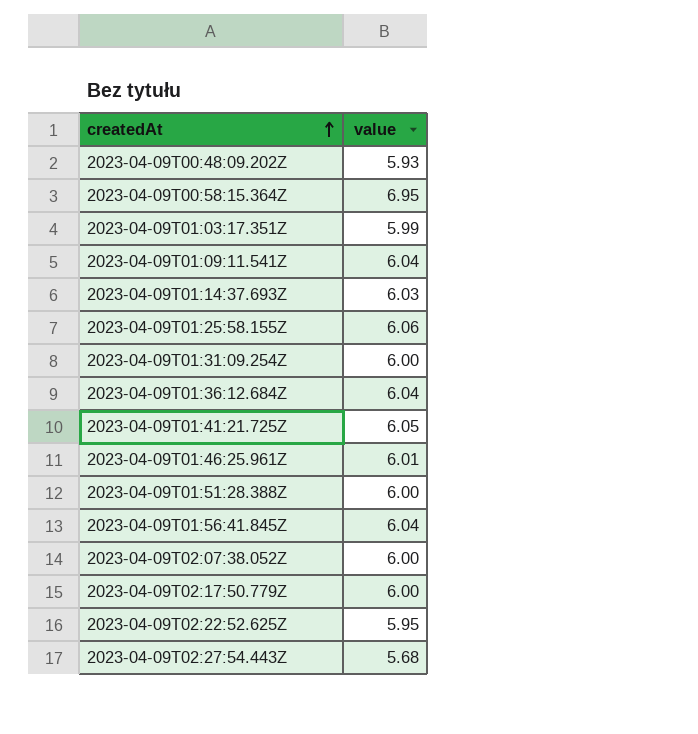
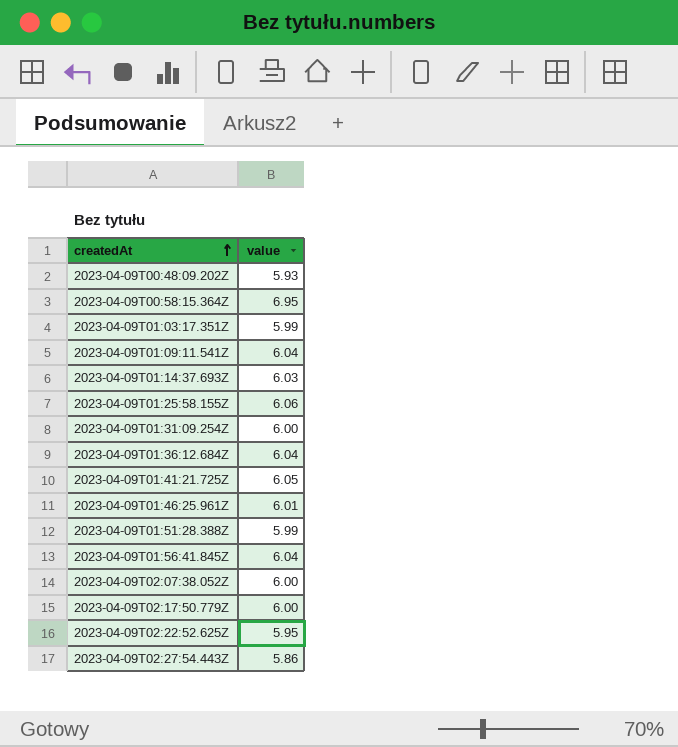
2023-04-09T01:51:28.388Z | value: 6.00 -> 5.99
2023-04-09T02:27:54.443Z | value: 5.68 -> 5.86

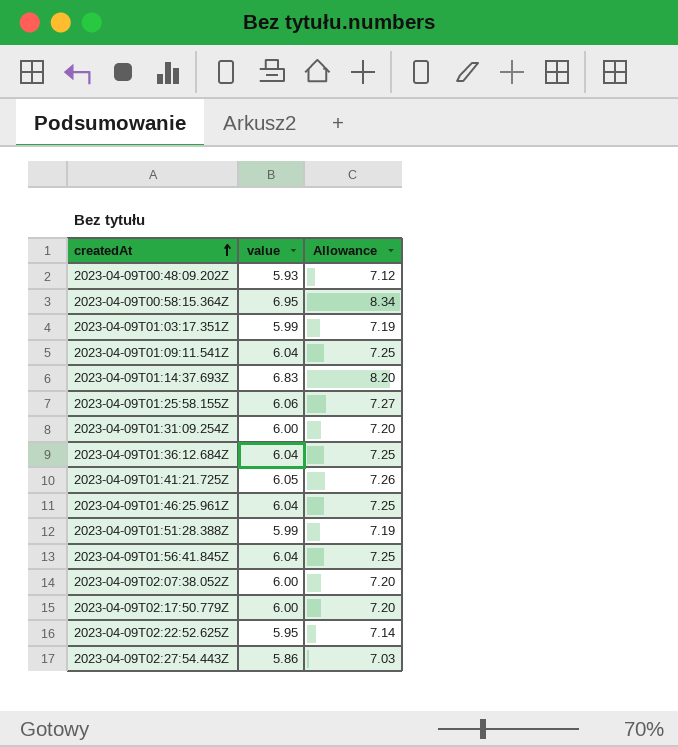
column Allowance | formula: none -> [value] * 1.2
2023-04-09T01:14:37.693Z | value: 6.03 -> 6.83
2023-04-09T01:46:25.961Z | value: 6.01 -> 6.04

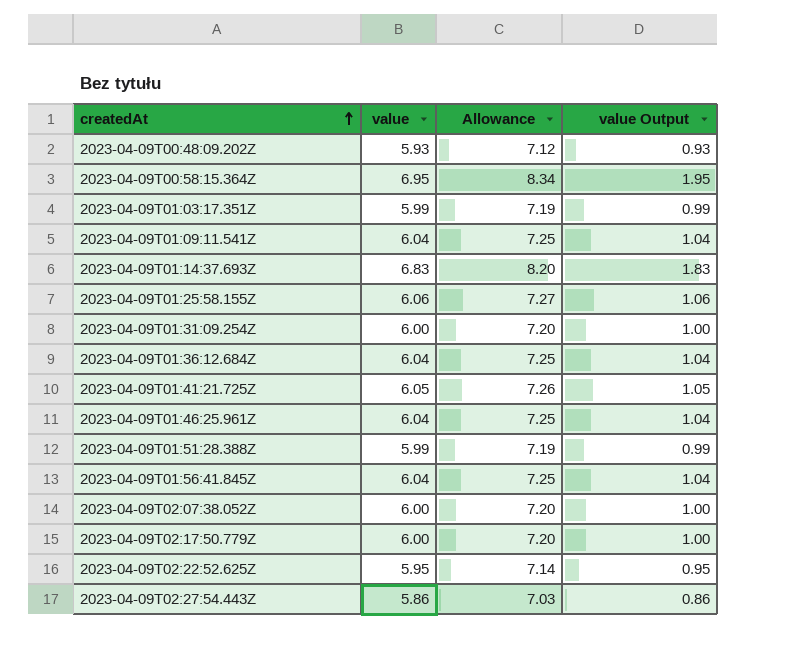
column value Output | formula: none -> [value] - 5

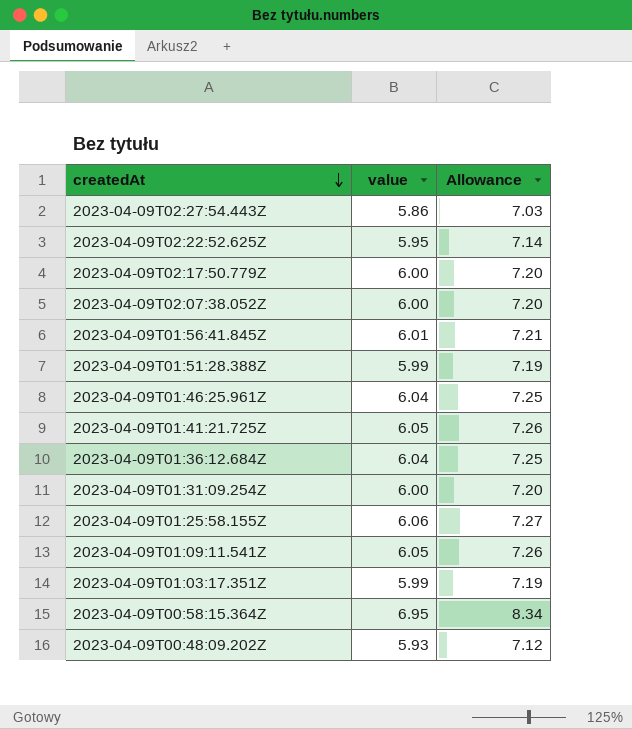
row order: createdAt ascending -> createdAt descending
column value Output | formula: [value] - 5 -> none
row 2023-04-09T01:14:37.693Z: 6.83 | 8.20 | 1.83 -> none
2023-04-09T01:56:41.845Z | value: 6.04 -> 6.01
2023-04-09T01:56:41.845Z | Allowance: 7.25 -> 7.21
2023-04-09T01:09:11.541Z | value: 6.04 -> 6.05
2023-04-09T01:09:11.541Z | Allowance: 7.25 -> 7.26

